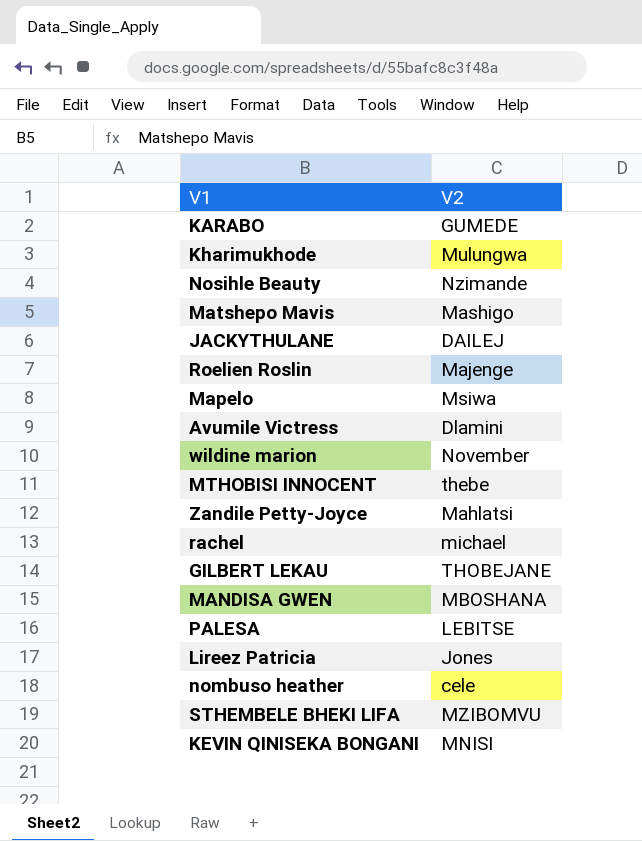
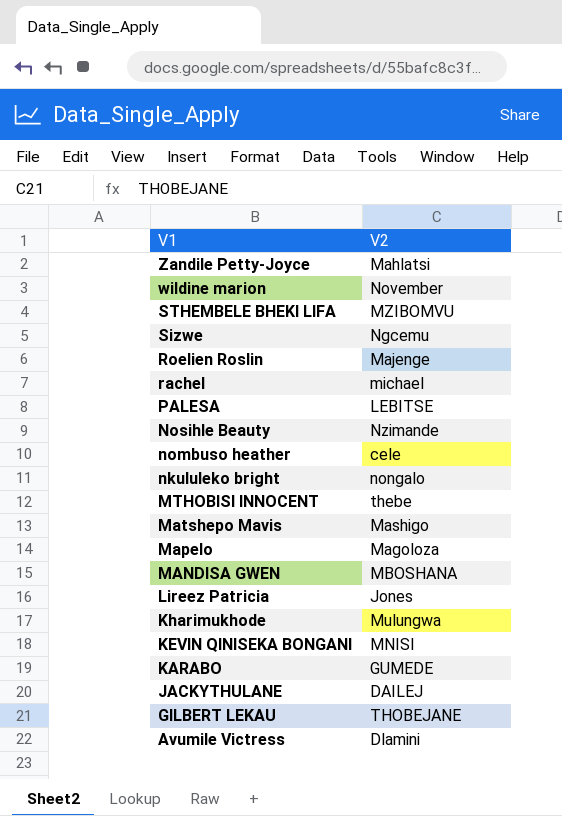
row order: none -> V1 descending
row Sizwe: none -> Ngcemu
row nkululeko bright: none -> nongalo
Mapelo | V2: Msiwa -> Magoloza

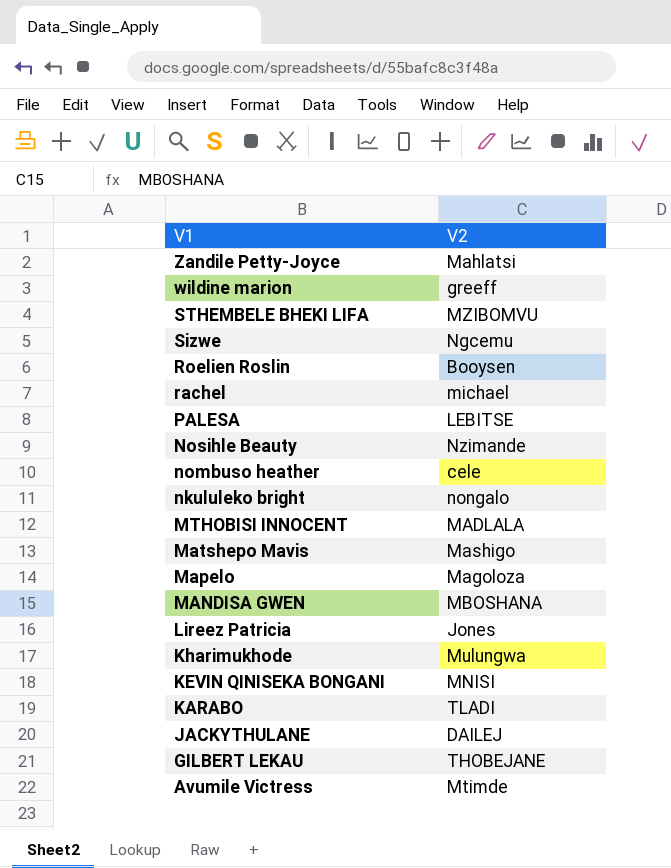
wildine marion | V2: November -> greeff
Roelien Roslin | V2: Majenge -> Booysen
MTHOBISI INNOCENT | V2: thebe -> MADLALA
KARABO | V2: GUMEDE -> TLADI
Avumile Victress | V2: Dlamini -> Mtimde

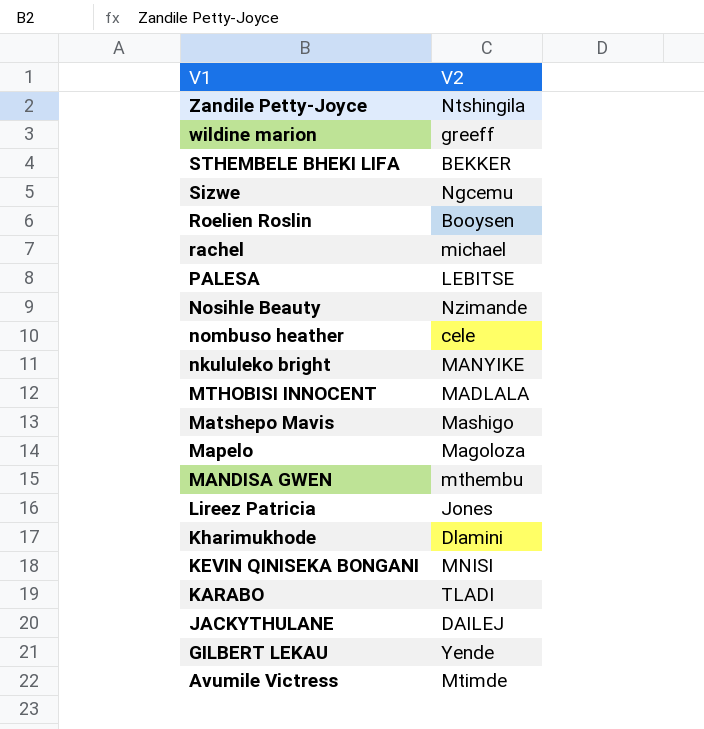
Zandile Petty-Joyce | V2: Mahlatsi -> Ntshingila
STHEMBELE BHEKI LIFA | V2: MZIBOMVU -> BEKKER
nkululeko bright | V2: nongalo -> MANYIKE
MANDISA GWEN | V2: MBOSHANA -> mthembu
Kharimukhode | V2: Mulungwa -> Dlamini
GILBERT LEKAU | V2: THOBEJANE -> Yende

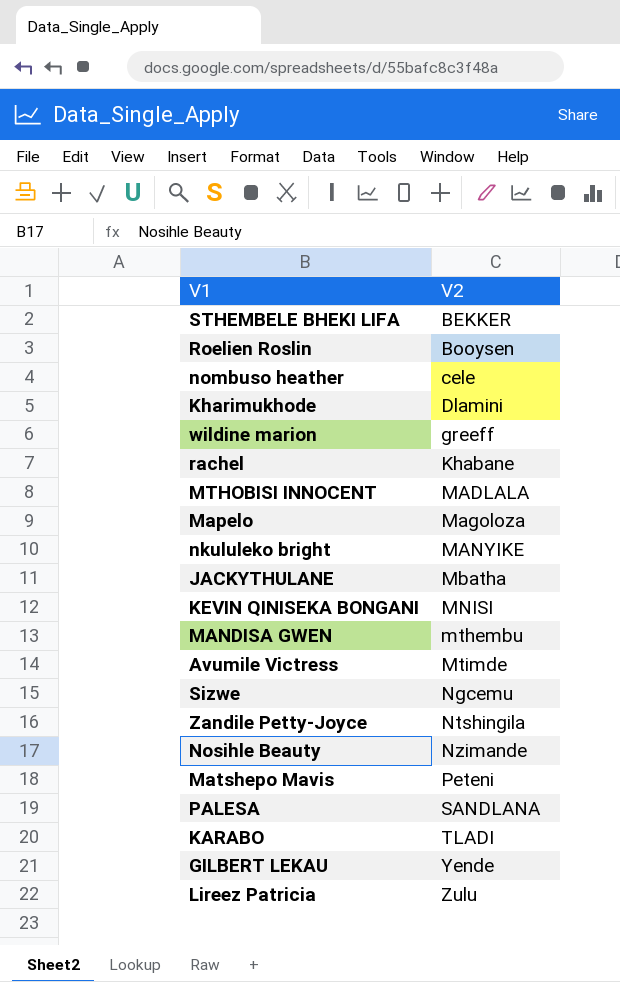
row order: V1 descending -> V2 ascending
rachel | V2: michael -> Khabane
JACKYTHULANE | V2: DAILEJ -> Mbatha
Matshepo Mavis | V2: Mashigo -> Peteni
PALESA | V2: LEBITSE -> SANDLANA
Lireez Patricia | V2: Jones -> Zulu

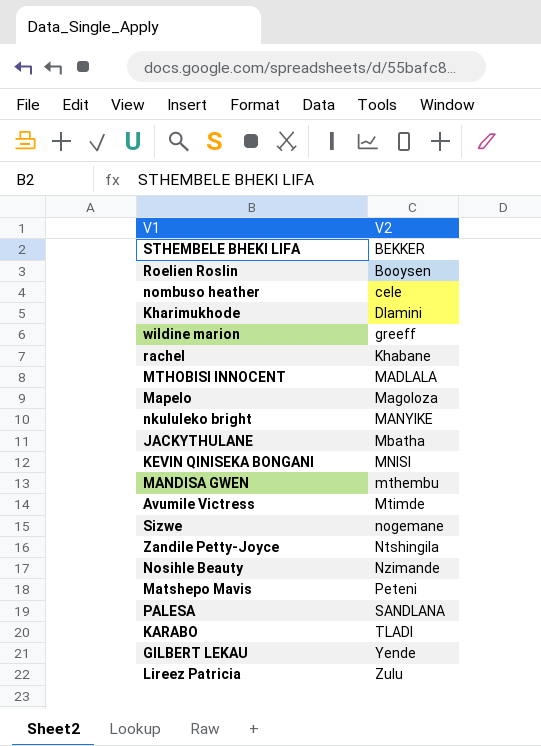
Sizwe | V2: Ngcemu -> nogemane

